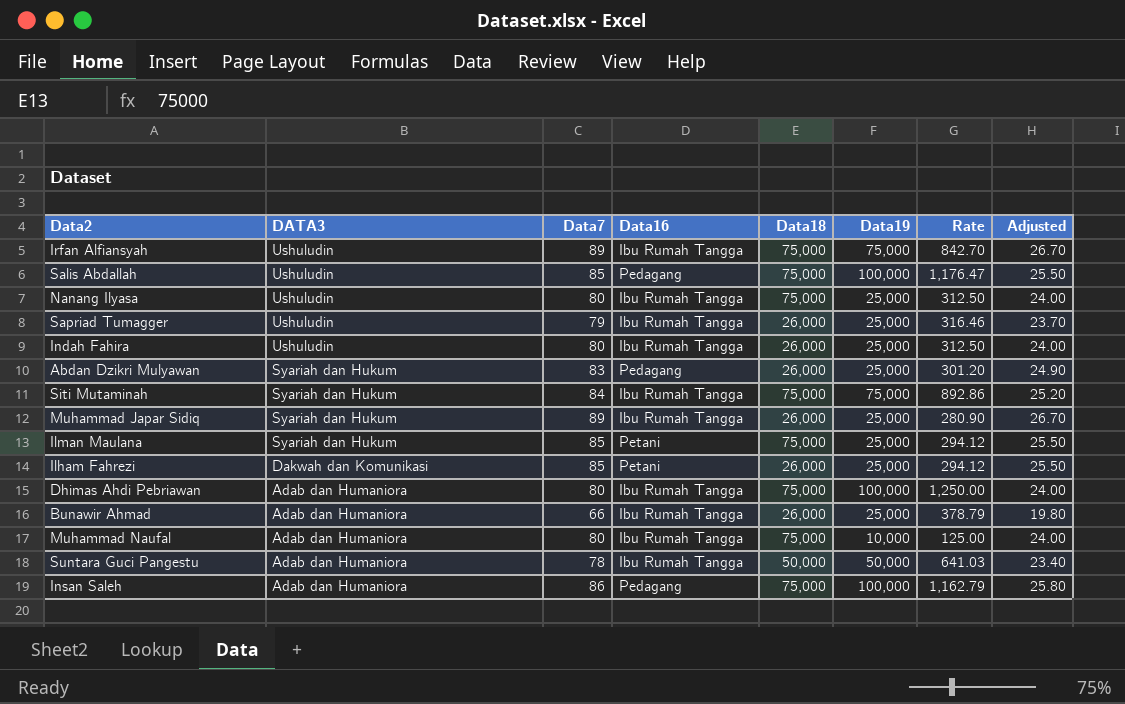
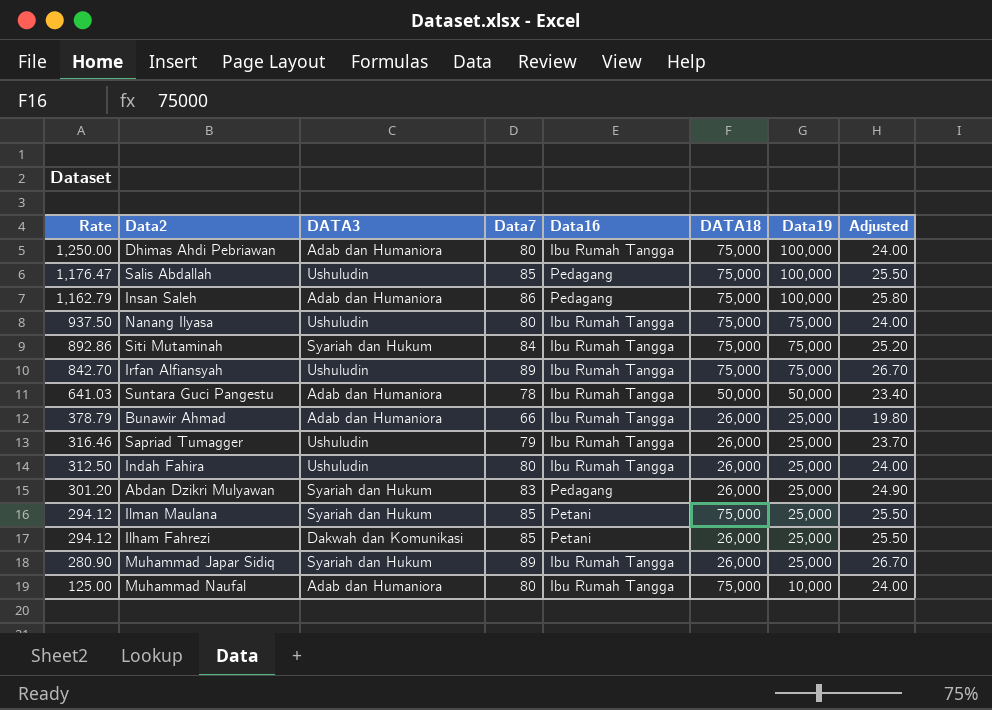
row order: DATA3 descending -> Rate descending
column Rate | position: 7 -> 1
column name: Data18 -> DATA18
Nanang Ilyasa | Rate: 312.50 -> 937.50
Nanang Ilyasa | Data19: 25,000 -> 75,000

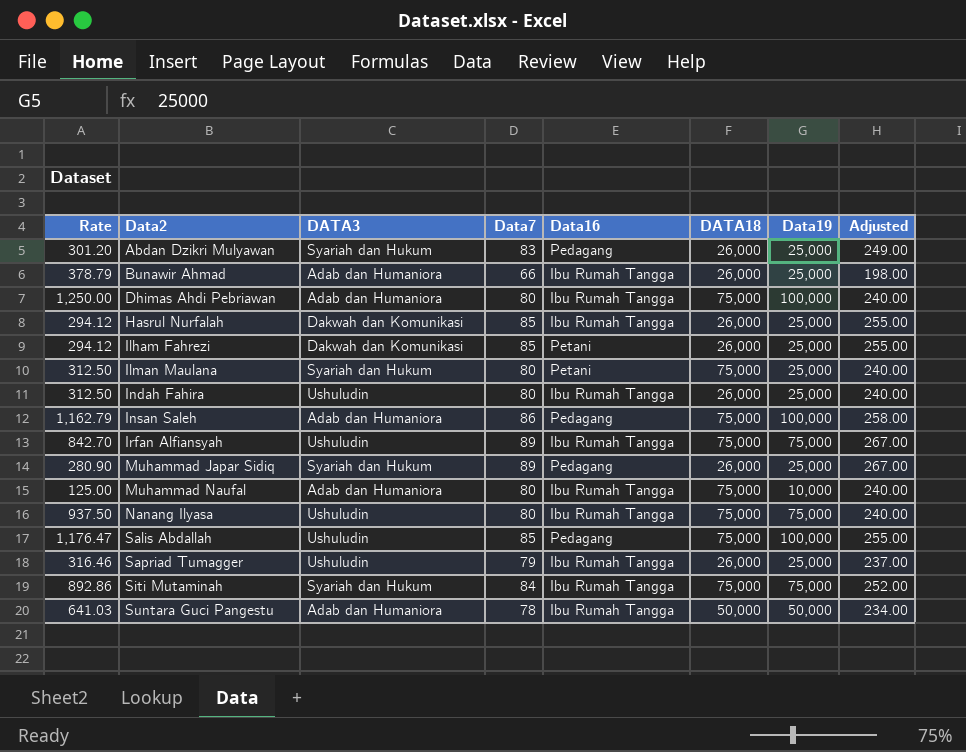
row order: Rate descending -> Data2 ascending
column Adjusted | formula: [Data7] * 0.3 -> [Data7] * 3
row Hasrul Nurfalah: none -> 294.12 | Dakwah dan Komunikasi | 85 | Ibu Rumah Tangga | 26,000 | 25,000 | 255.00
Ilman Maulana | Rate: 294.12 -> 312.50
Ilman Maulana | Data7: 85 -> 80
Muhammad Japar Sidiq | Data16: Ibu Rumah Tangga -> Pedagang

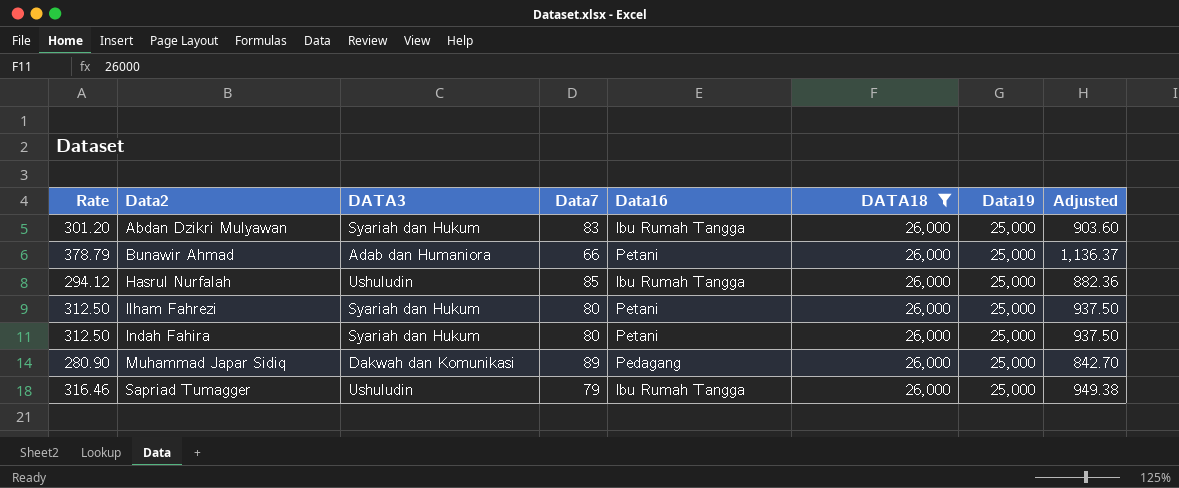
filter: none -> DATA18 = 26,000
column Adjusted | formula: [Data7] * 3 -> [Rate] * 3
Abdan Dzikri Mulyawan | Data16: Pedagang -> Ibu Rumah Tangga
Bunawir Ahmad | Data16: Ibu Rumah Tangga -> Petani
Hasrul Nurfalah | DATA3: Dakwah dan Komunikasi -> Ushuludin
Ilham Fahrezi | Rate: 294.12 -> 312.50
Ilham Fahrezi | DATA3: Dakwah dan Komunikasi -> Syariah dan Hukum
Ilham Fahrezi | Data7: 85 -> 80
Indah Fahira | DATA3: Ushuludin -> Syariah dan Hukum
Indah Fahira | Data16: Ibu Rumah Tangga -> Petani
Muhammad Japar Sidiq | DATA3: Syariah dan Hukum -> Dakwah dan Komunikasi

